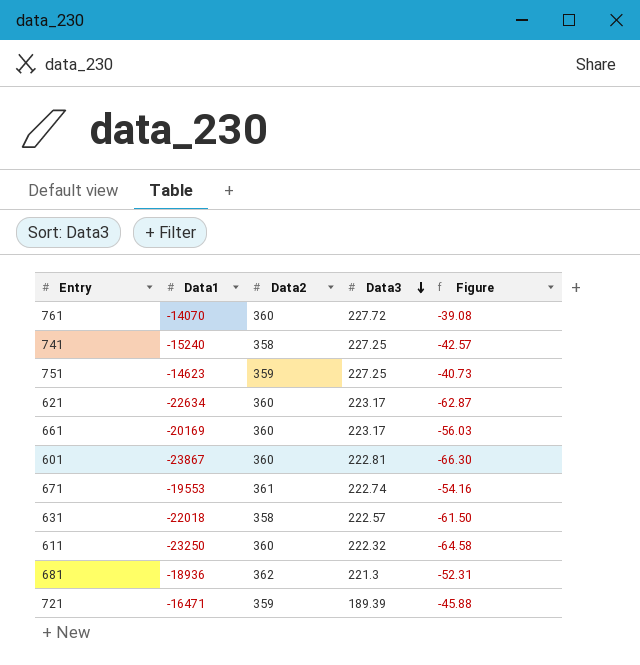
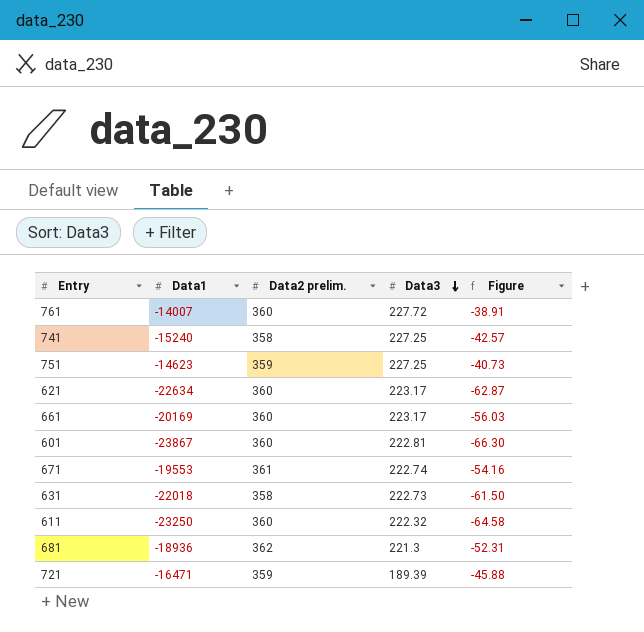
column name: Data2 -> Data2 prelim.
761 | Data1: -14070 -> -14007
761 | Figure: -39.08 -> -38.91
631 | Data3: 222.57 -> 222.73

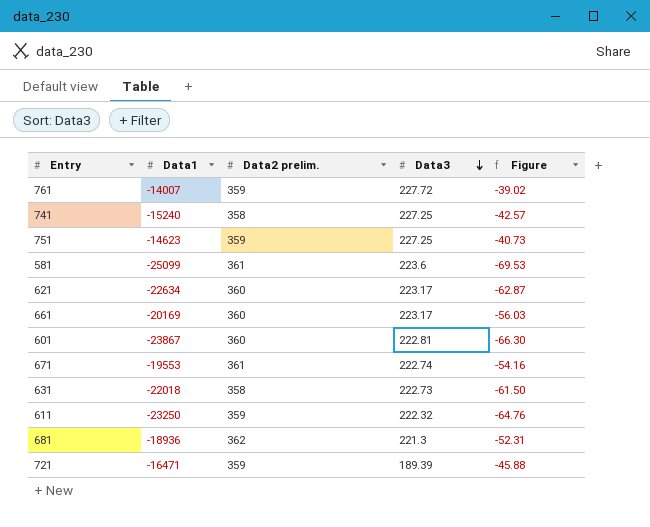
761 | Data2 prelim.: 360 -> 359
761 | Figure: -38.91 -> -39.02
row 581: none -> -25099 | 361 | 223.6 | -69.53
611 | Data2 prelim.: 360 -> 359
611 | Figure: -64.58 -> -64.76

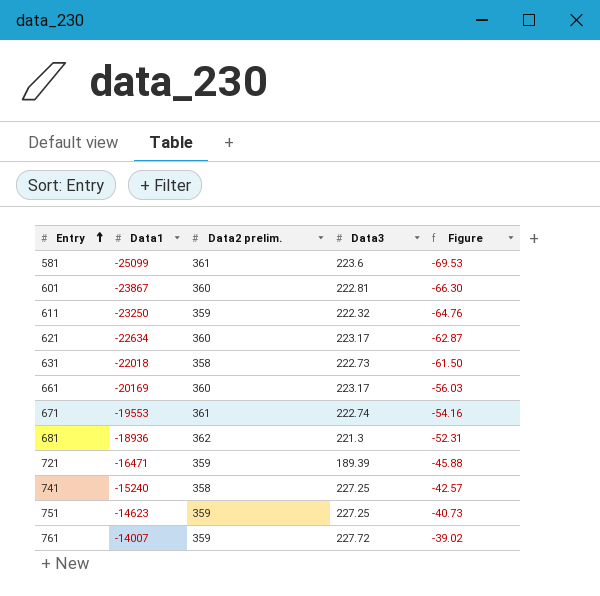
row order: Data3 descending -> Entry ascending

